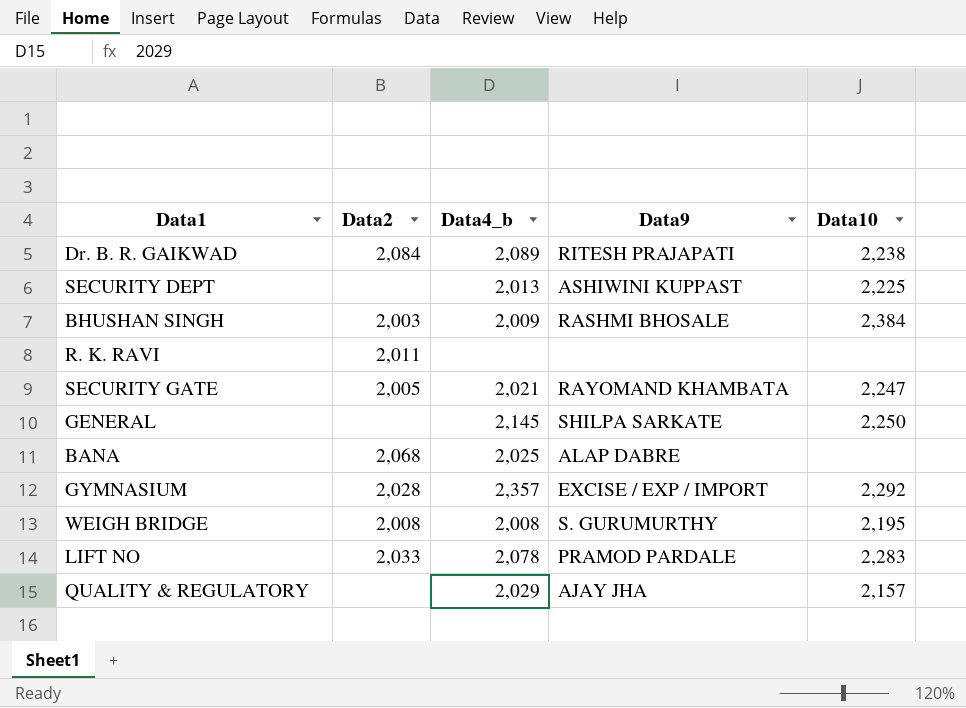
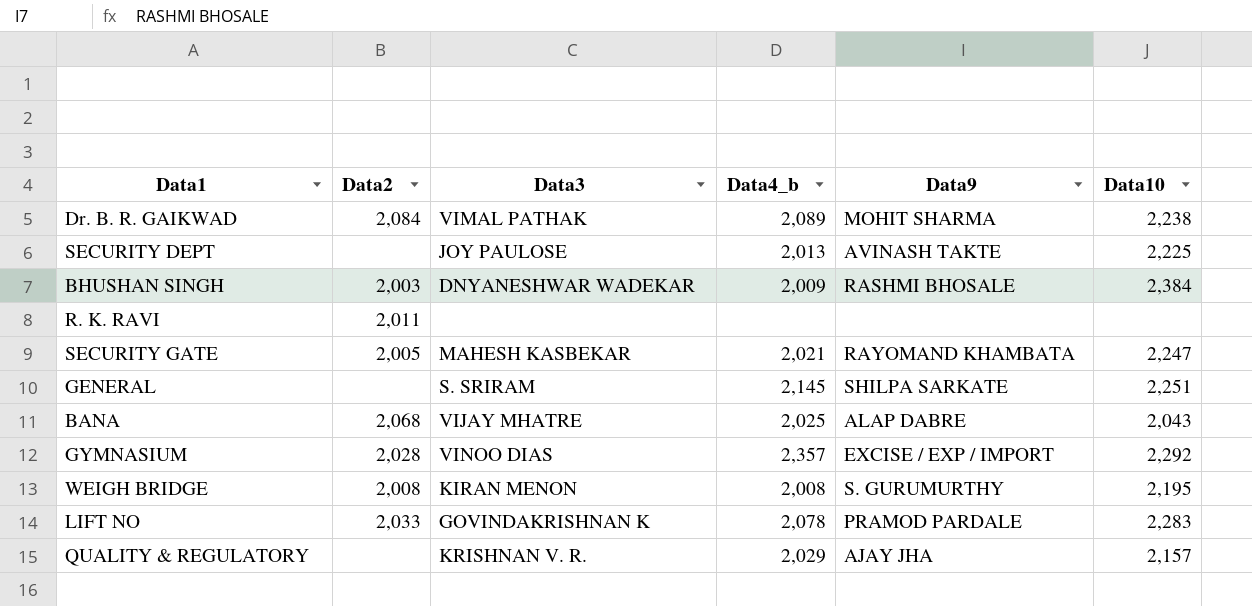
column Data3 | position: none -> 3
Dr. B. R. GAIKWAD | Data9: RITESH PRAJAPATI -> MOHIT SHARMA
SECURITY DEPT | Data9: ASHIWINI KUPPAST -> AVINASH TAKTE
GENERAL | Data10: 2,250 -> 2,251
BANA | Data10: none -> 2,043

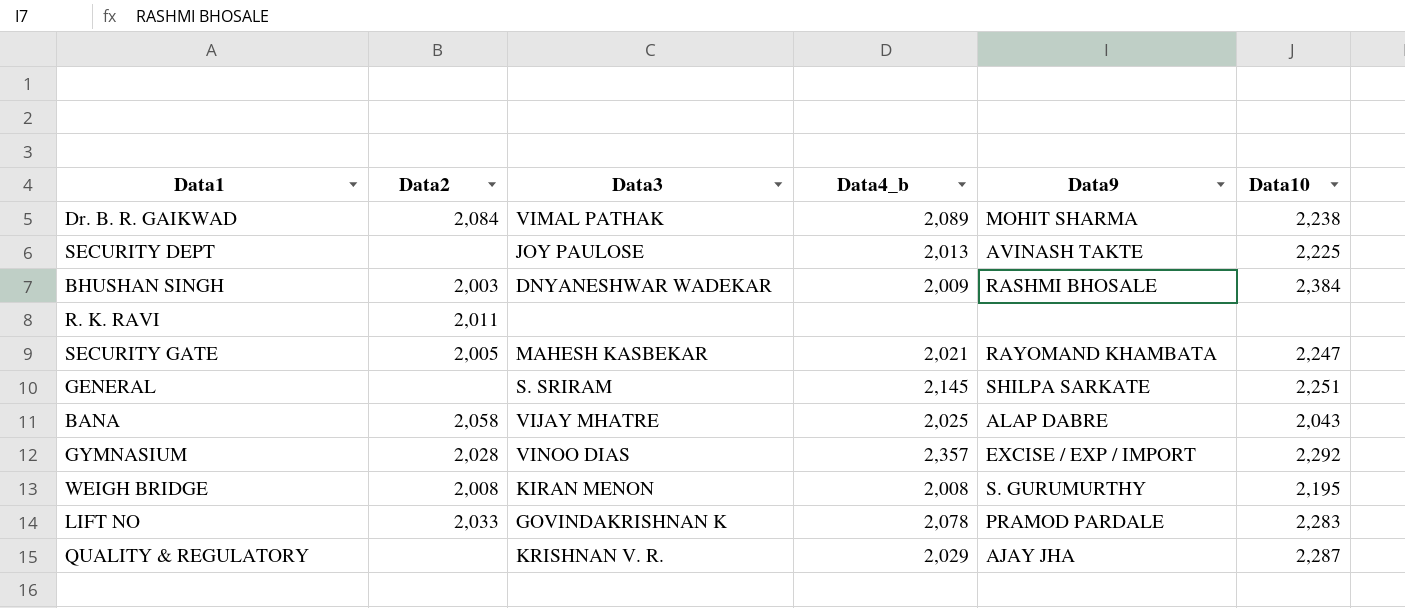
BANA | Data2: 2,068 -> 2,058
QUALITY & REGULATORY | Data10: 2,157 -> 2,287

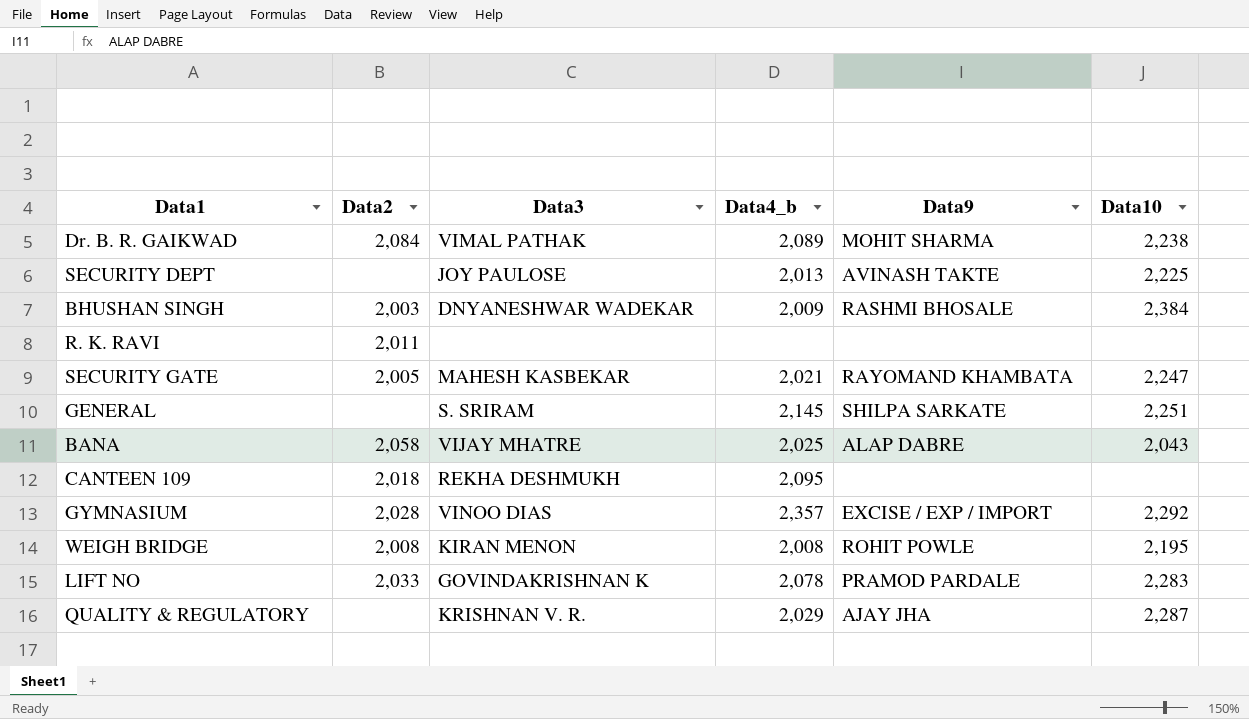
row CANTEEN 109: none -> 2,018 | REKHA DESHMUKH | 2,095 | none | none
WEIGH BRIDGE | Data9: S. GURUMURTHY -> ROHIT POWLE

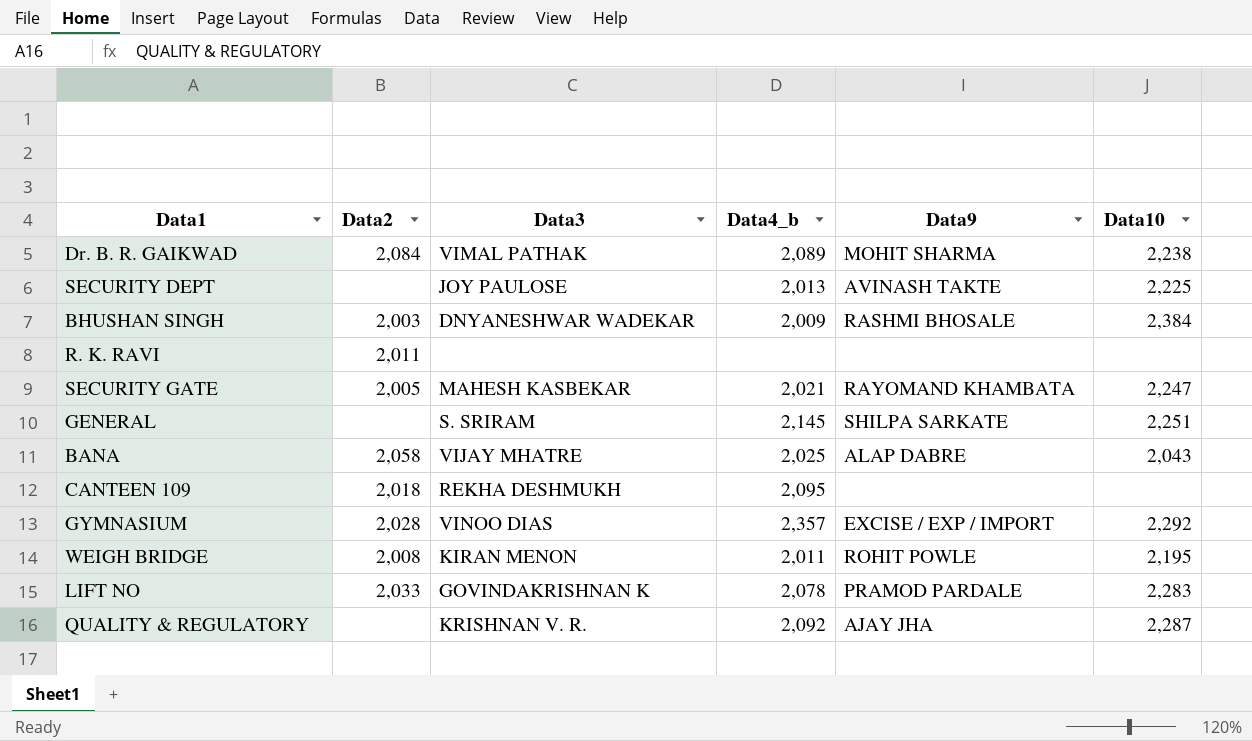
WEIGH BRIDGE | Data4_b: 2,008 -> 2,011
QUALITY & REGULATORY | Data4_b: 2,029 -> 2,092

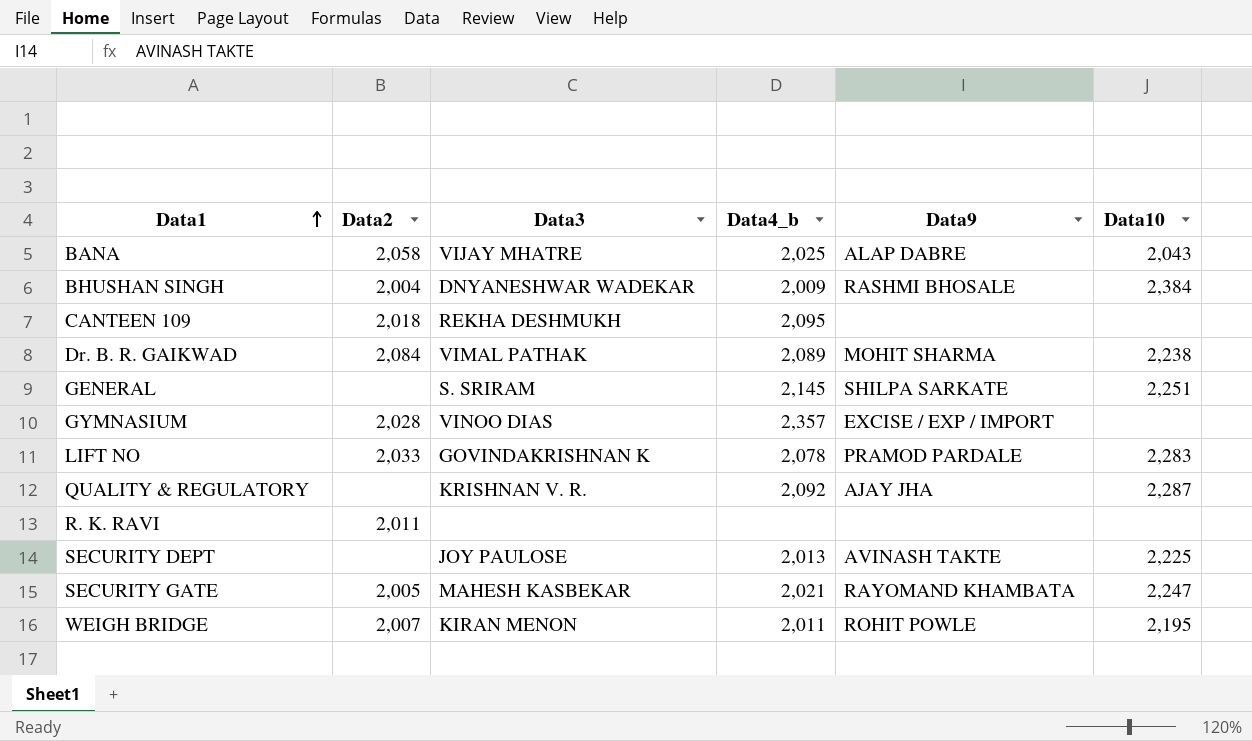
row order: none -> Data1 ascending
BHUSHAN SINGH | Data2: 2,003 -> 2,004
GYMNASIUM | Data10: 2,292 -> none
WEIGH BRIDGE | Data2: 2,008 -> 2,007

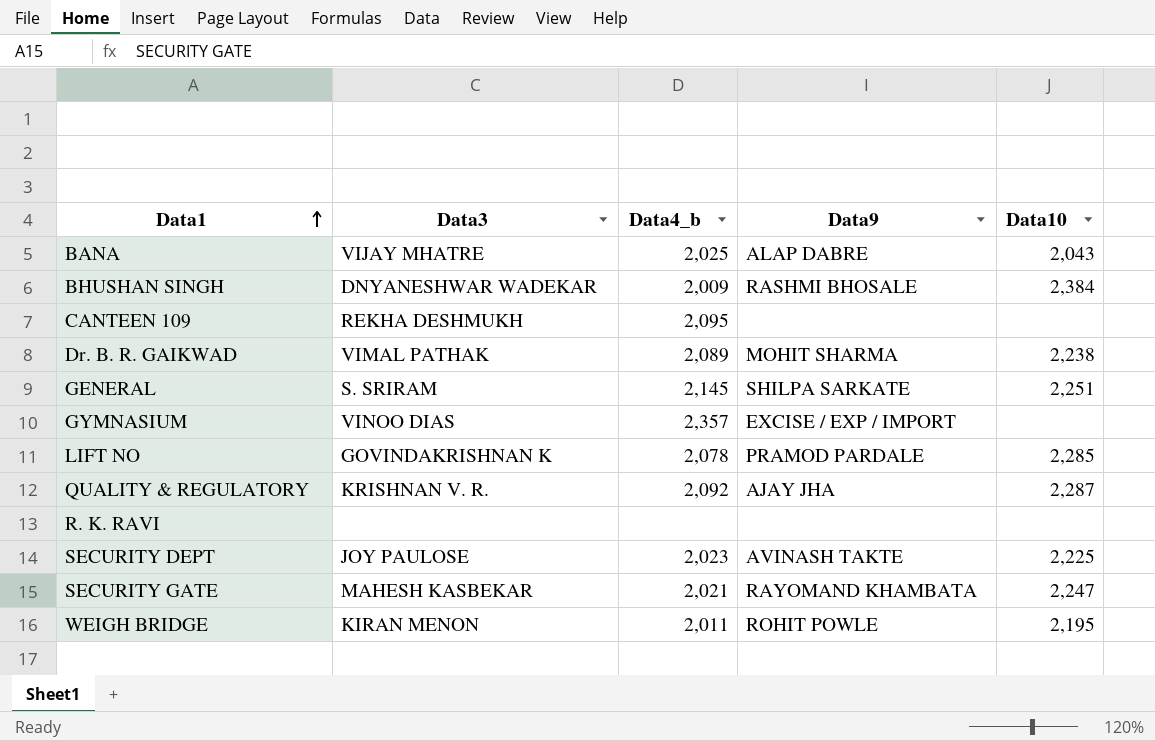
column Data2 | position: 2 -> none
LIFT NO | Data10: 2,283 -> 2,285
SECURITY DEPT | Data4_b: 2,013 -> 2,023

